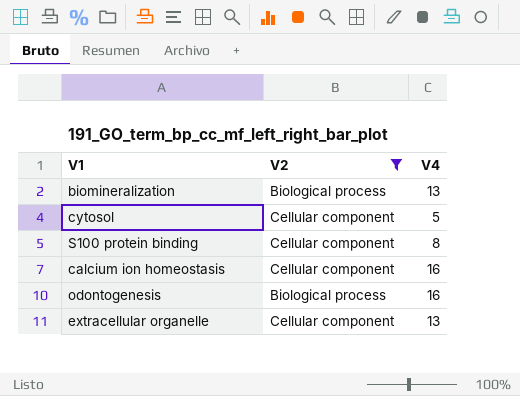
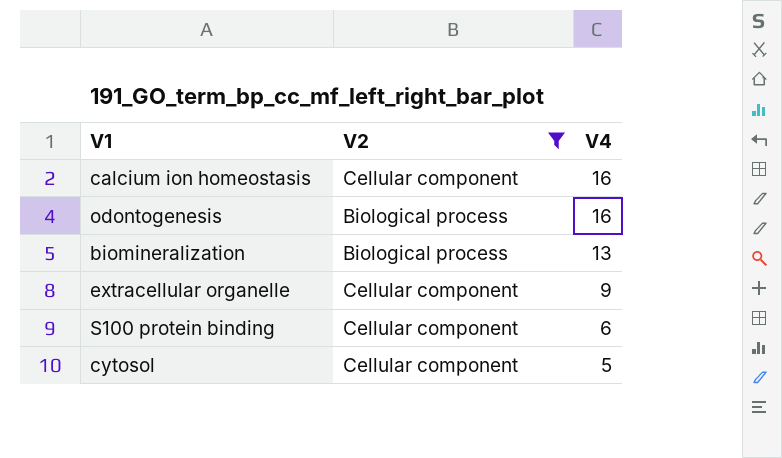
row order: none -> V4 descending
extracellular organelle | V4: 13 -> 9
S100 protein binding | V4: 8 -> 6

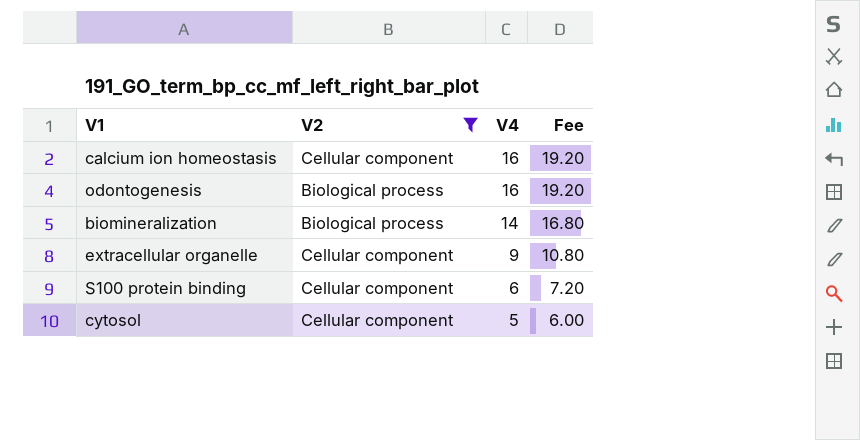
column Fee | formula: none -> [V4] * 1.2
biomineralization | V4: 13 -> 14

